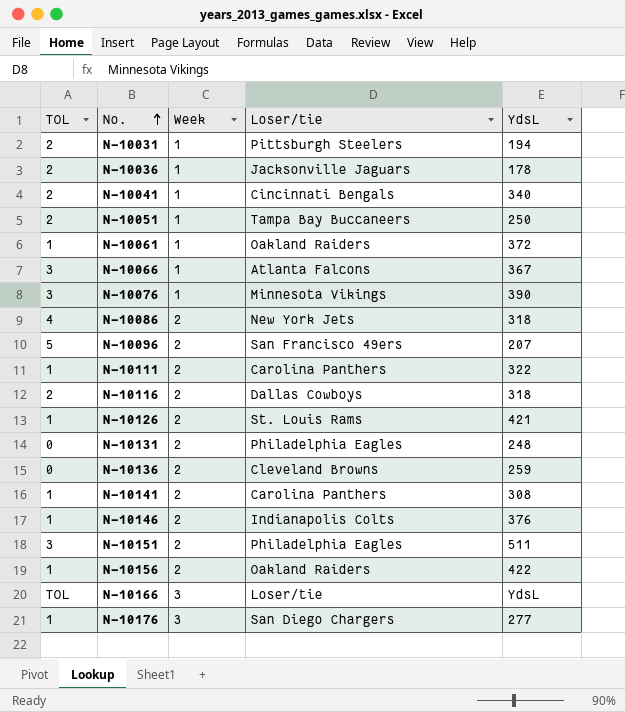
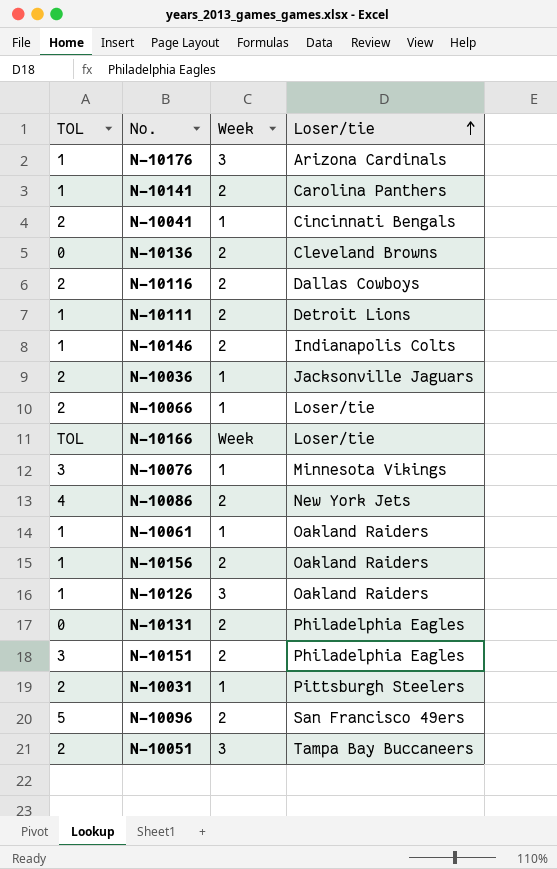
row order: No. ascending -> Loser/tie ascending
column YdsL | position: 5 -> none
N-10176 | Loser/tie: San Diego Chargers -> Arizona Cardinals
N-10111 | Loser/tie: Carolina Panthers -> Detroit Lions
N-10066 | TOL: 3 -> 2
N-10066 | Loser/tie: Atlanta Falcons -> Loser/tie
N-10166 | Week: 3 -> Week
N-10126 | Week: 2 -> 3
N-10126 | Loser/tie: St. Louis Rams -> Oakland Raiders
N-10051 | Week: 1 -> 3

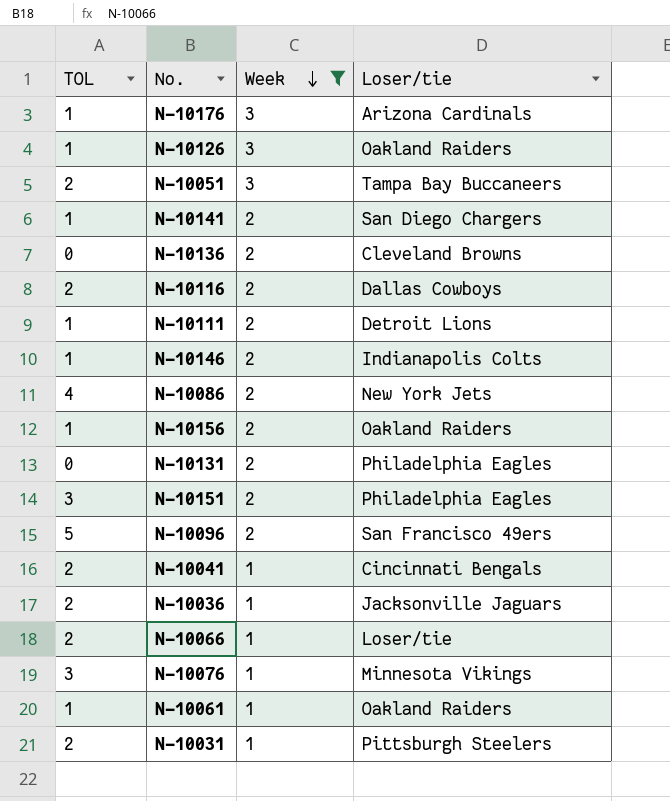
filter: none -> Week != Week
row order: Loser/tie ascending -> Week descending
N-10141 | Loser/tie: Carolina Panthers -> San Diego Chargers

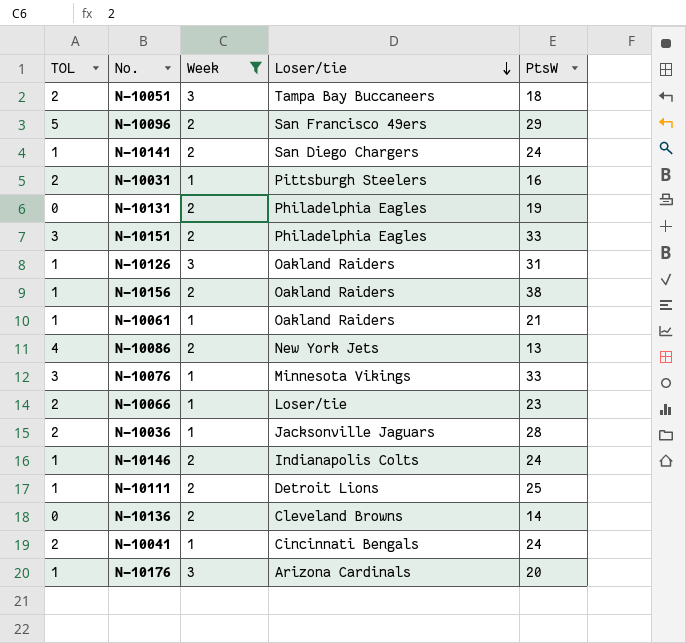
row order: Week descending -> Loser/tie descending
column PtsW | position: none -> 5
row N-10116: 2 | 2 | Dallas Cowboys -> none

